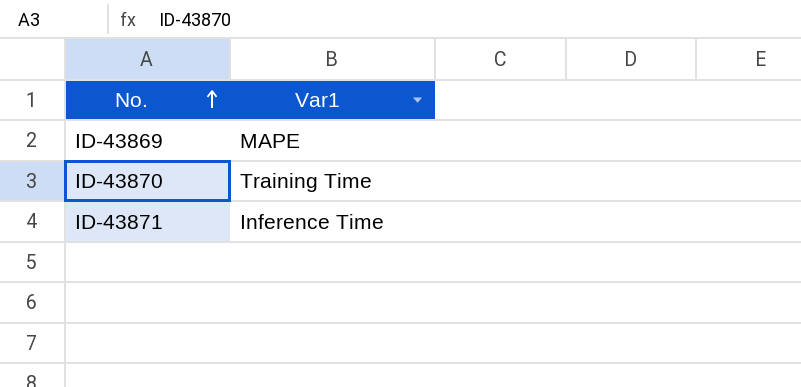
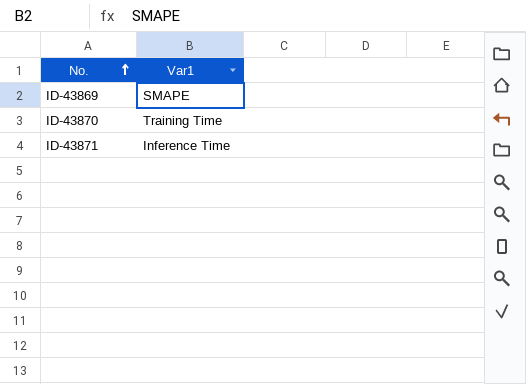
ID-43869 | Var1: MAPE -> SMAPE

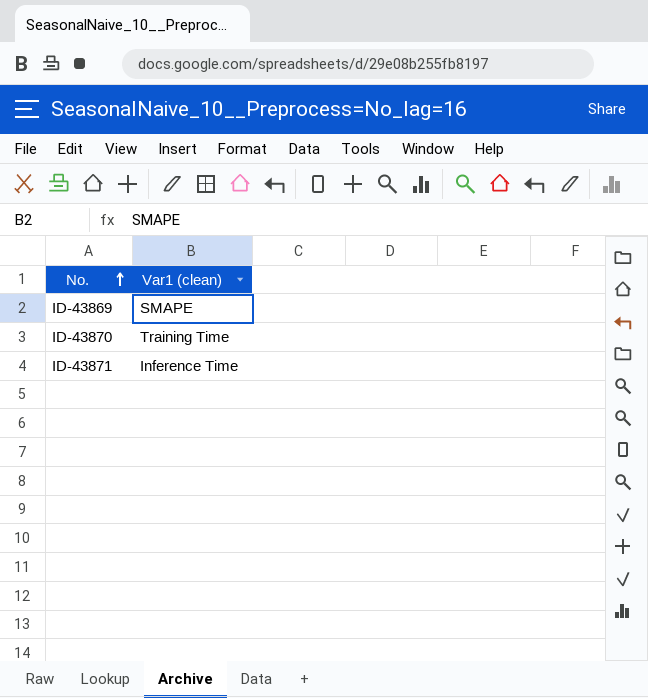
column name: Var1 -> Var1 (clean)

